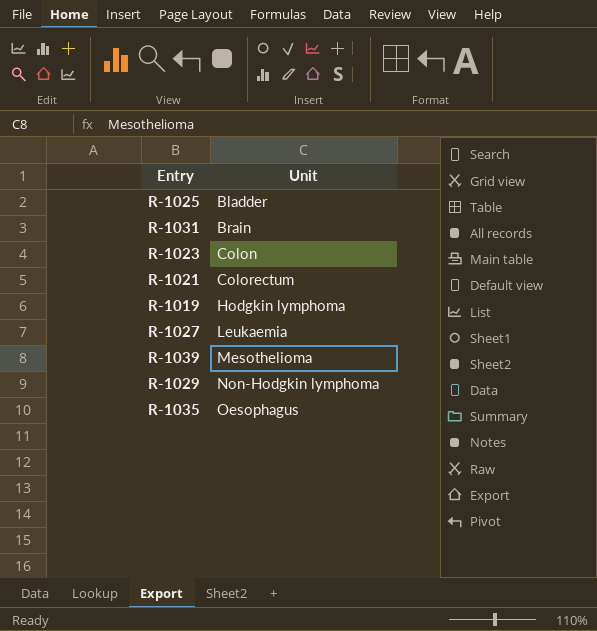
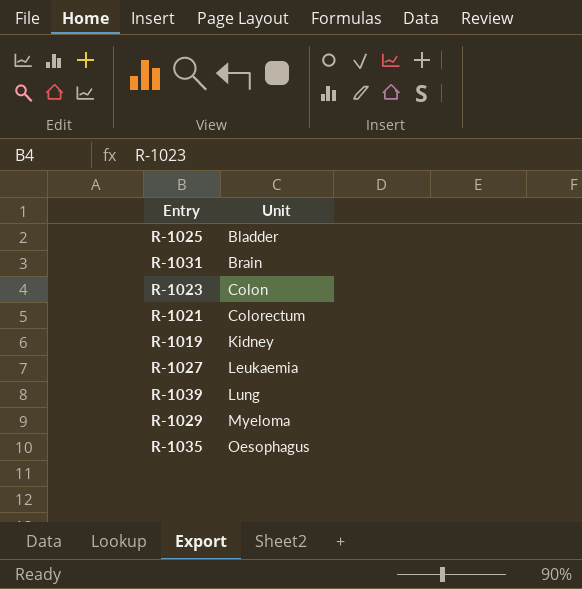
R-1019 | Unit: Hodgkin lymphoma -> Kidney
R-1039 | Unit: Mesothelioma -> Lung
R-1029 | Unit: Non-Hodgkin lymphoma -> Myeloma

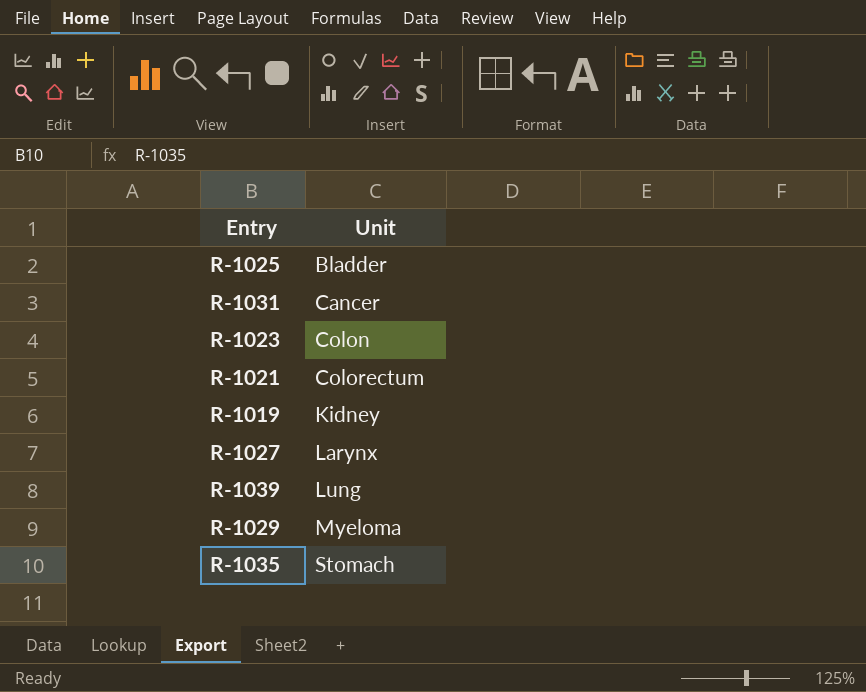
R-1031 | Unit: Brain -> Cancer
R-1027 | Unit: Leukaemia -> Larynx
R-1035 | Unit: Oesophagus -> Stomach

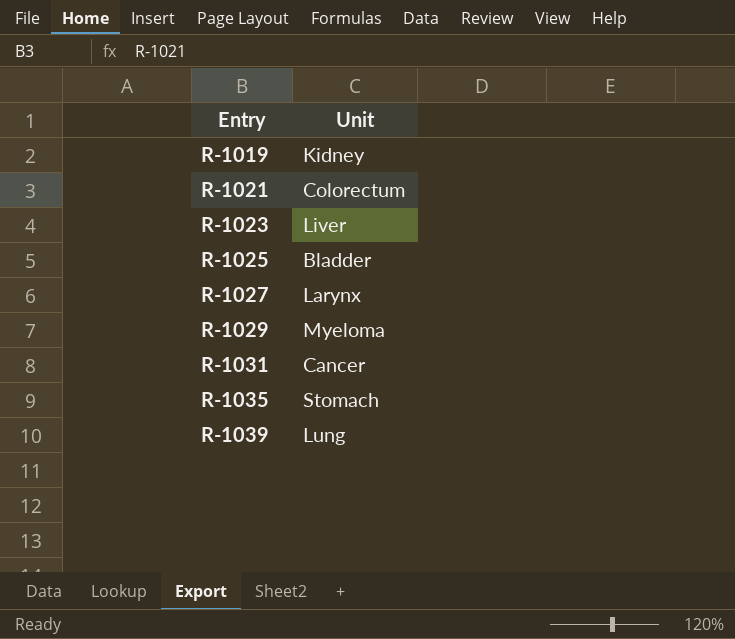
row order: Unit ascending -> Entry ascending
R-1023 | Unit: Colon -> Liver

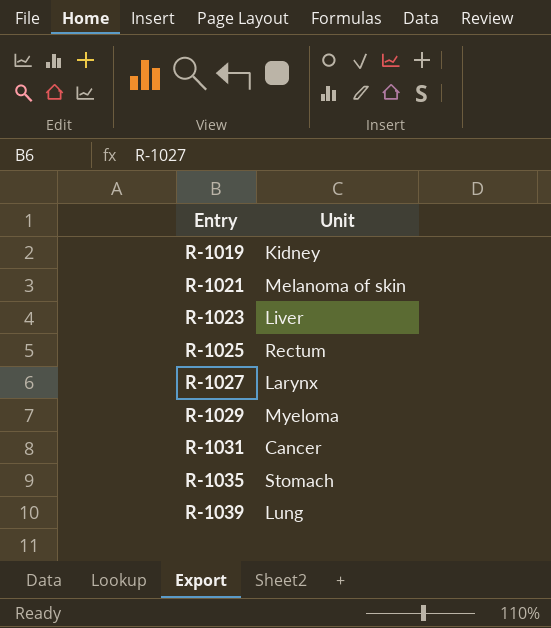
R-1021 | Unit: Colorectum -> Melanoma of skin
R-1025 | Unit: Bladder -> Rectum

